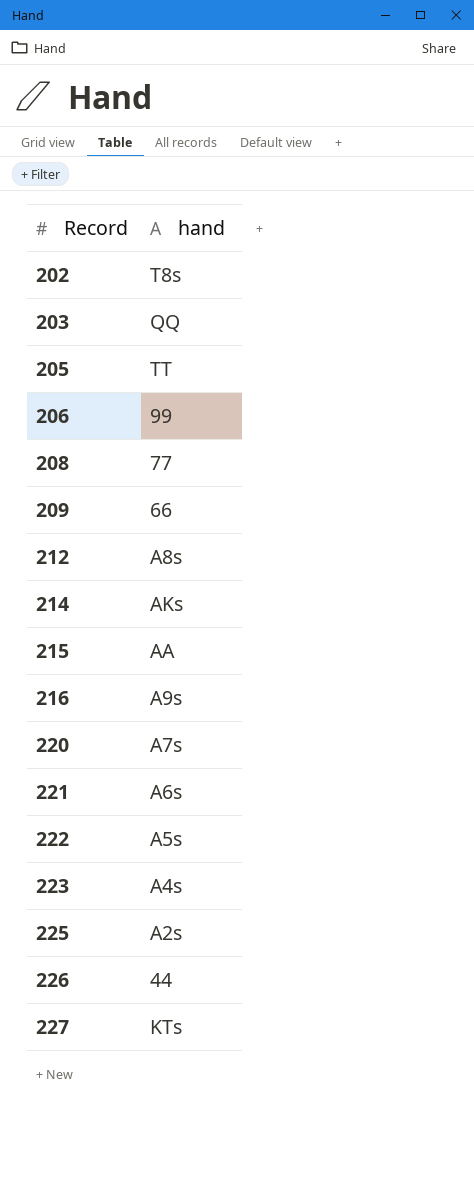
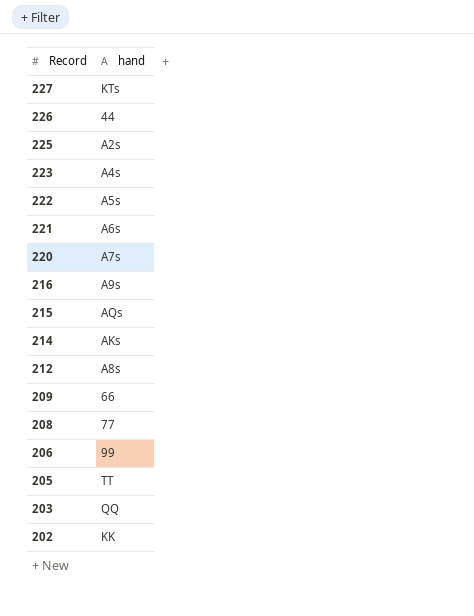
row order: Record ascending -> Record descending
215 | hand: AA -> AQs
202 | hand: T8s -> KK

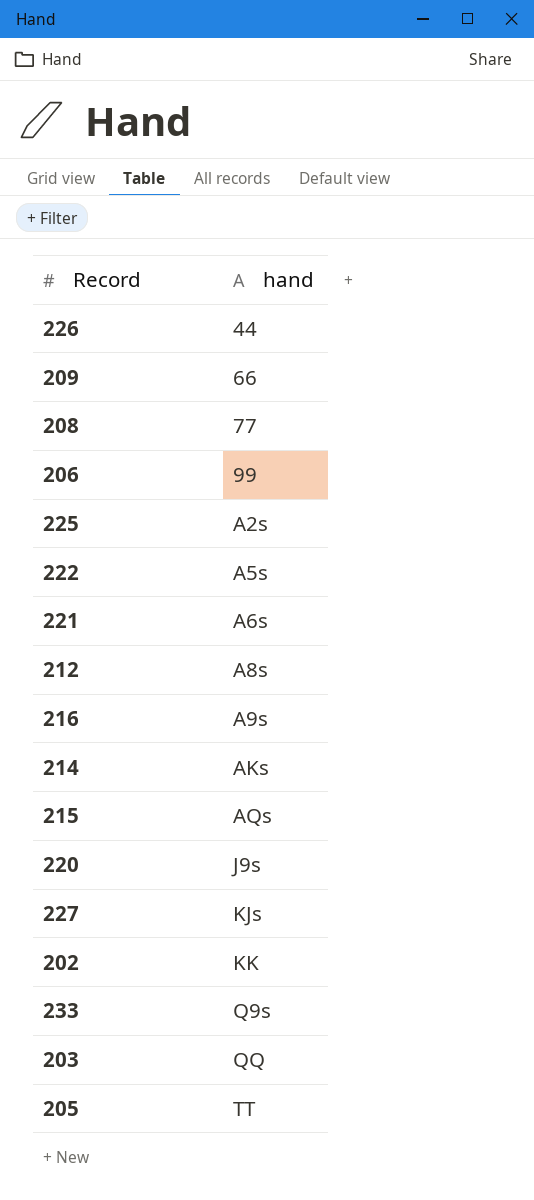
row order: Record descending -> hand ascending
row 223: A4s -> none
220 | hand: A7s -> J9s
227 | hand: KTs -> KJs
row 233: none -> Q9s

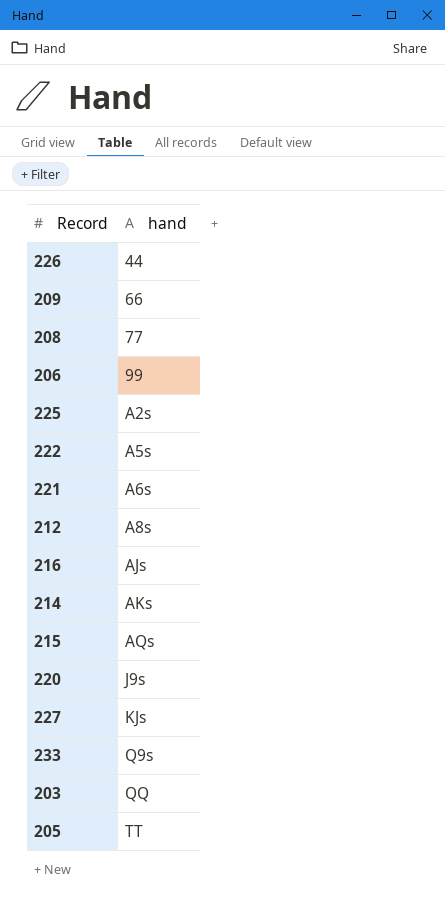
row 202: KK -> none
216 | hand: A9s -> AJs

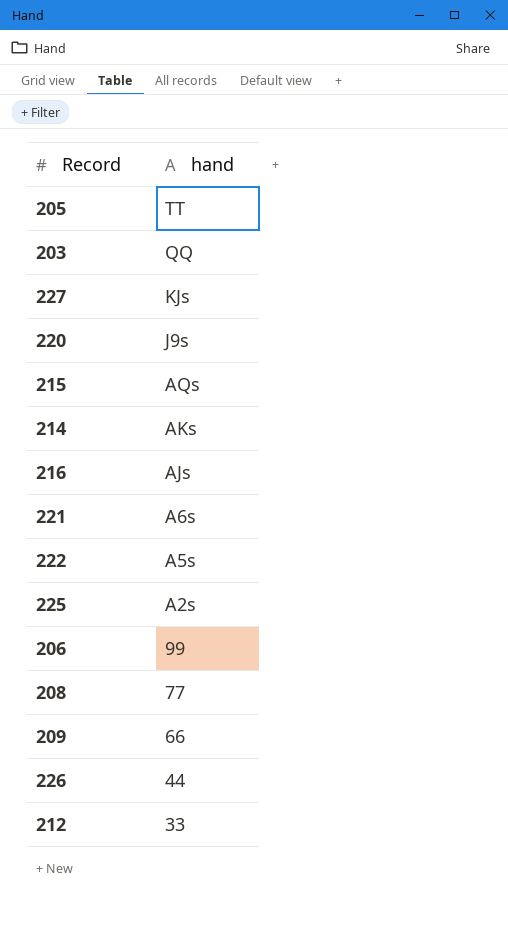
row order: hand ascending -> hand descending
row 233: Q9s -> none
212 | hand: A8s -> 33

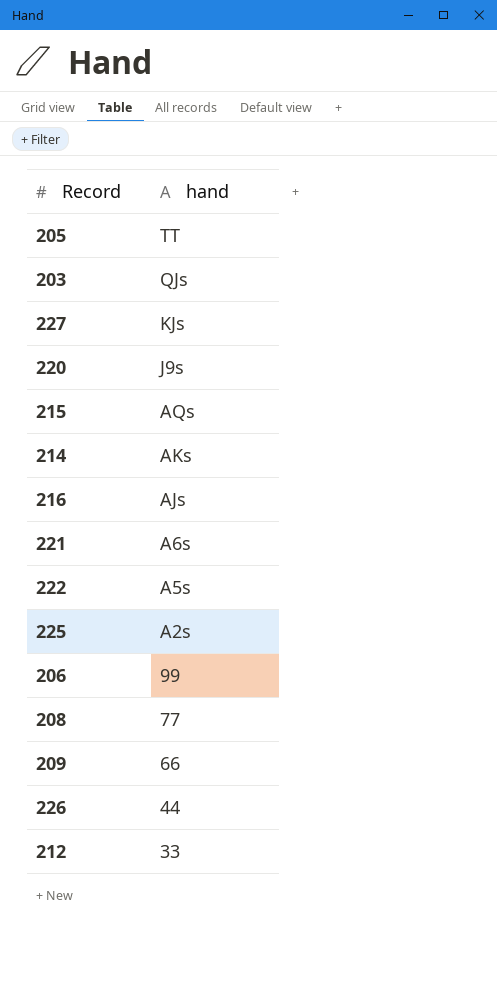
203 | hand: QQ -> QJs

